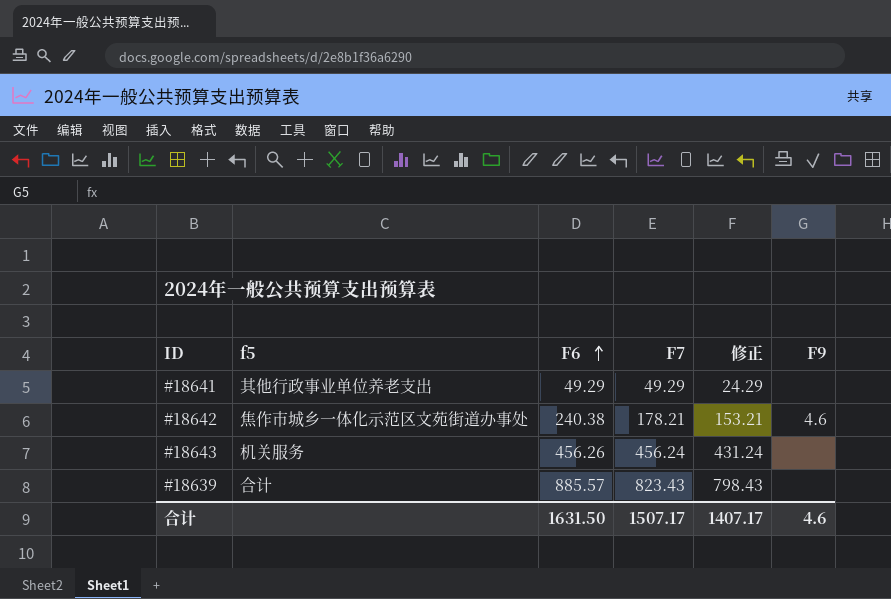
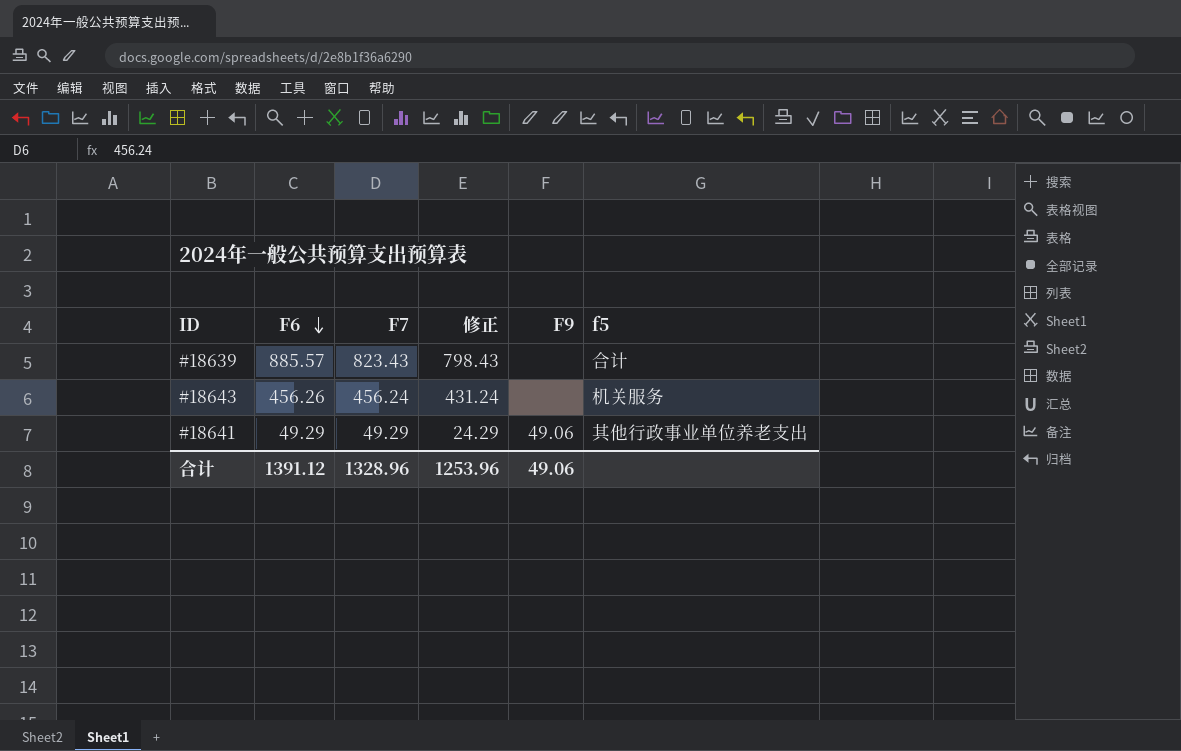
row order: F6 ascending -> F6 descending
column f5 | position: 2 -> 6
row #18642: 焦作市城乡一体化示范区文苑街道办事处 | 240.38 | 178.21 | 153.21 | 4.6 -> none
#18641 | F9: none -> 49.06
合计 | F6: 1631.50 -> 1391.12
合计 | F7: 1507.17 -> 1328.96
合计 | 修正: 1407.17 -> 1253.96
合计 | F9: 4.6 -> 49.06

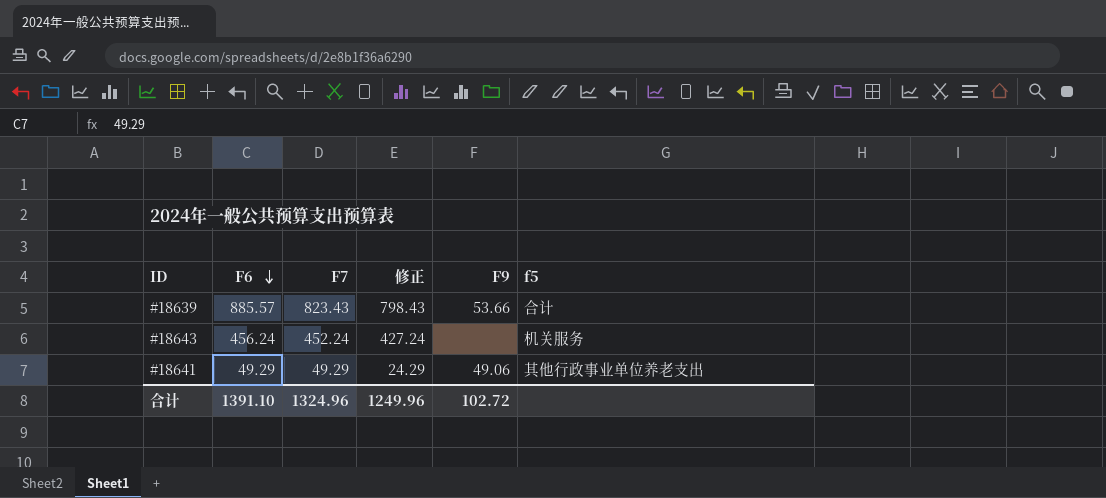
#18639 | F9: none -> 53.66
#18643 | F6: 456.26 -> 456.24
#18643 | F7: 456.24 -> 452.24
#18643 | 修正: 431.24 -> 427.24
合计 | F6: 1391.12 -> 1391.10
合计 | F7: 1328.96 -> 1324.96
合计 | 修正: 1253.96 -> 1249.96
合计 | F9: 49.06 -> 102.72

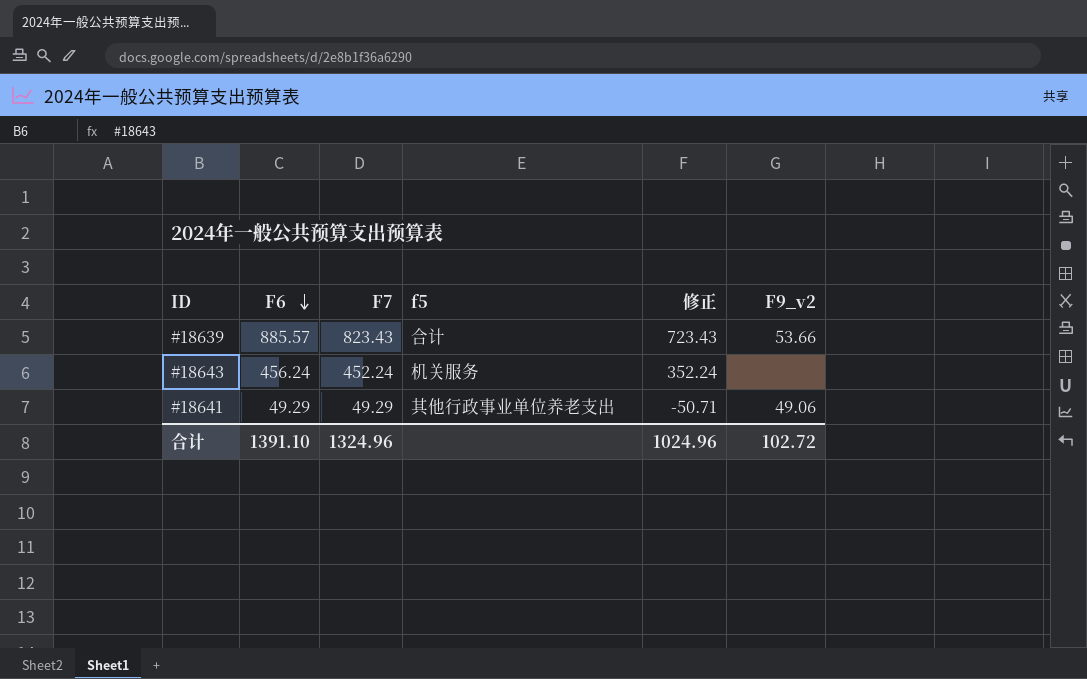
column f5 | position: 6 -> 4
column 修正 | formula: [F7] - 25 -> [F7] - 100
column name: F9 -> F9_v2
合计 | 修正: 1249.96 -> 1024.96

